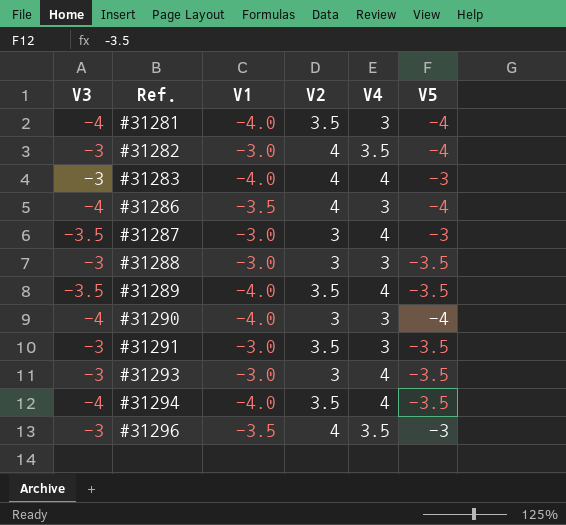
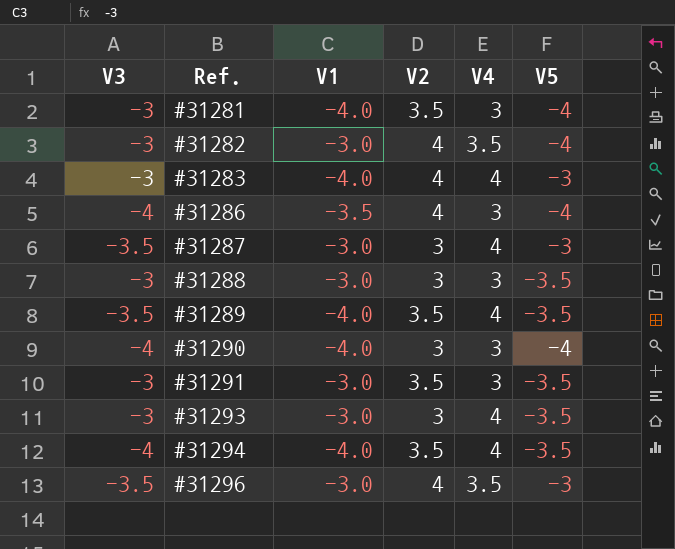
#31281 | V3: -4 -> -3
#31296 | V3: -3 -> -3.5
#31296 | V1: -3.5 -> -3.0

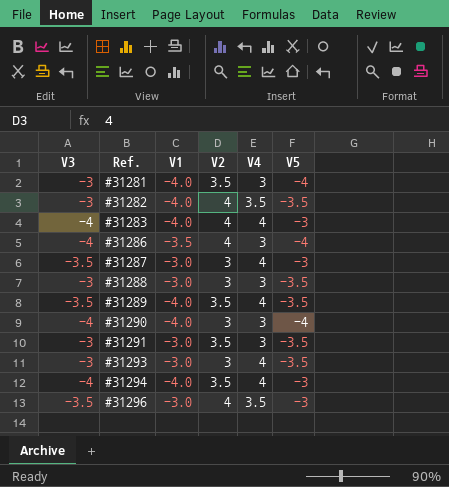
#31282 | V1: -3.0 -> -4.0
#31282 | V5: -4 -> -3.5
#31283 | V3: -3 -> -4
#31294 | V5: -3.5 -> -3

